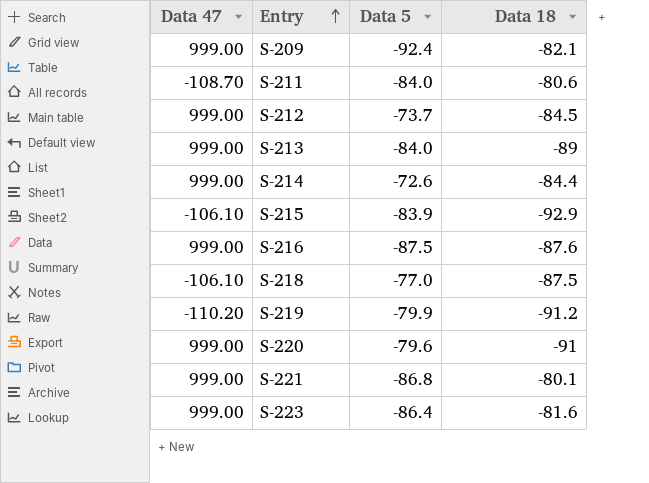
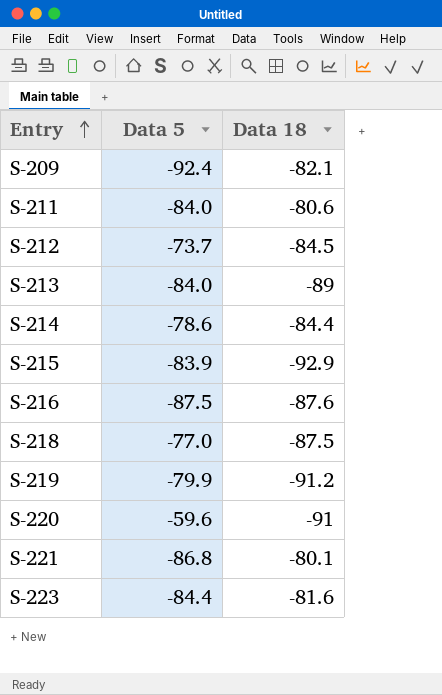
column Data 47 | position: 1 -> none
S-214 | Data 5: -72.6 -> -78.6
S-220 | Data 5: -79.6 -> -59.6
S-223 | Data 5: -86.4 -> -84.4

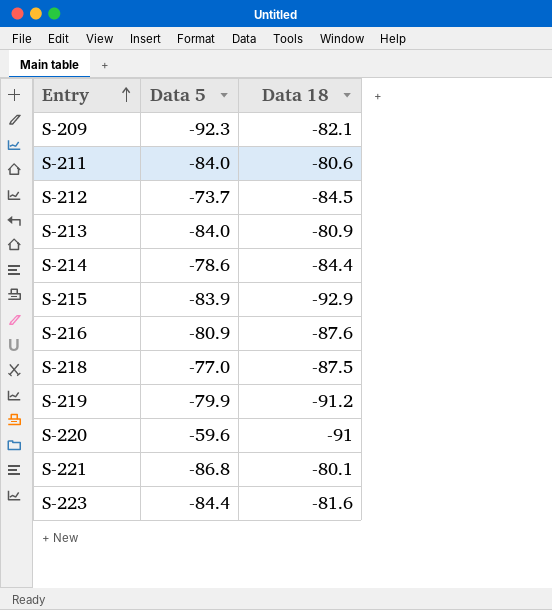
S-209 | Data 5: -92.4 -> -92.3
S-213 | Data 18: -89 -> -80.9
S-216 | Data 5: -87.5 -> -80.9

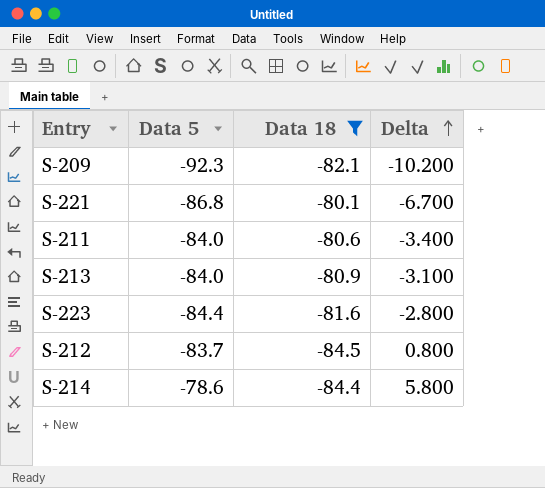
filter: none -> Data 18 >= -84.5
row order: Entry ascending -> Delta ascending
column Delta | formula: none -> [Data 5] - [Data 18]
S-212 | Data 5: -73.7 -> -83.7

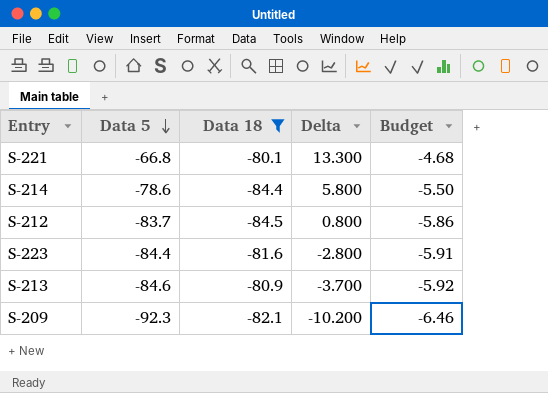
row order: Delta ascending -> Data 5 descending
column Budget | formula: none -> [Data 5] * 0.07
row S-211: -84.0 | -80.6 | -3.400 -> none
S-221 | Data 5: -86.8 -> -66.8
S-221 | Delta: -6.700 -> 13.300
S-213 | Data 5: -84.0 -> -84.6
S-213 | Delta: -3.100 -> -3.700

